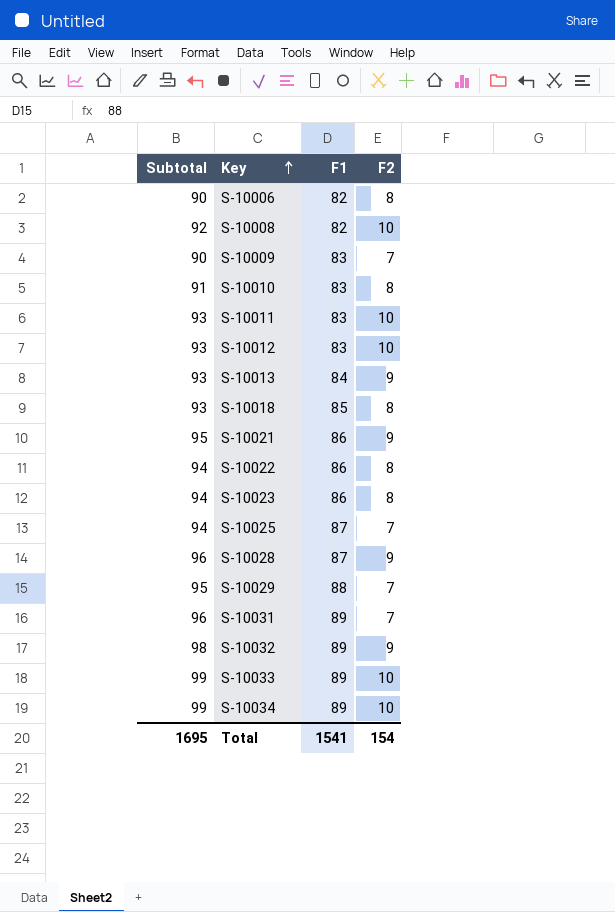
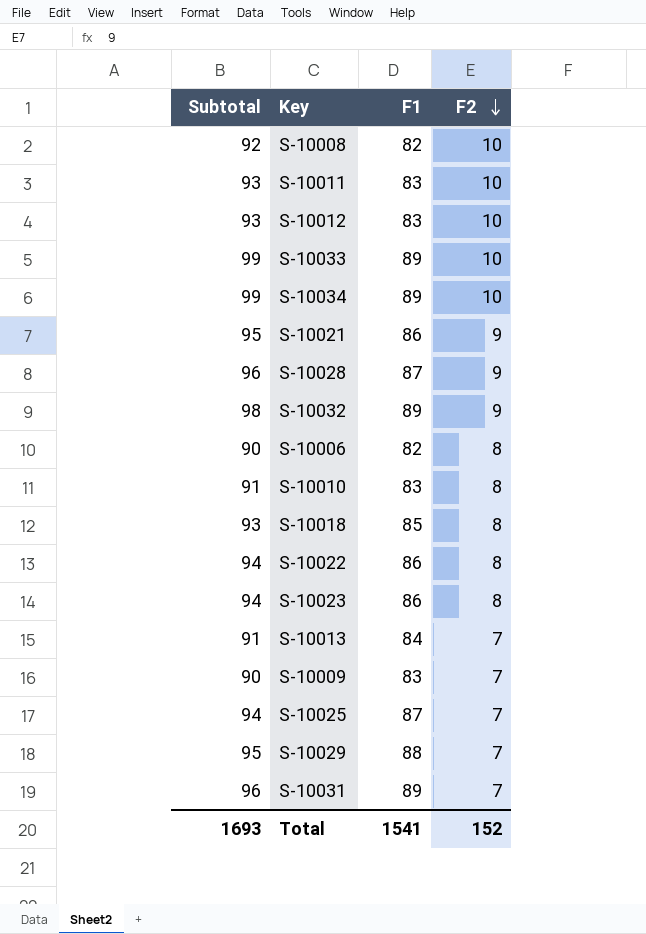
row order: Key ascending -> F2 descending
S-10013 | Subtotal: 93 -> 91
S-10013 | F2: 9 -> 7
Total | Subtotal: 1695 -> 1693
Total | F2: 154 -> 152

